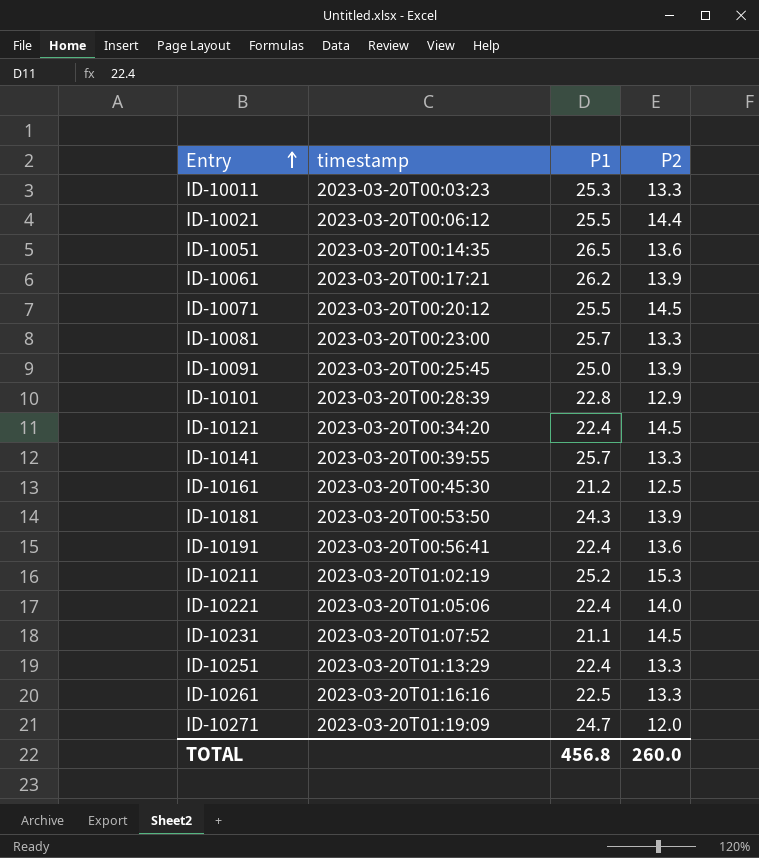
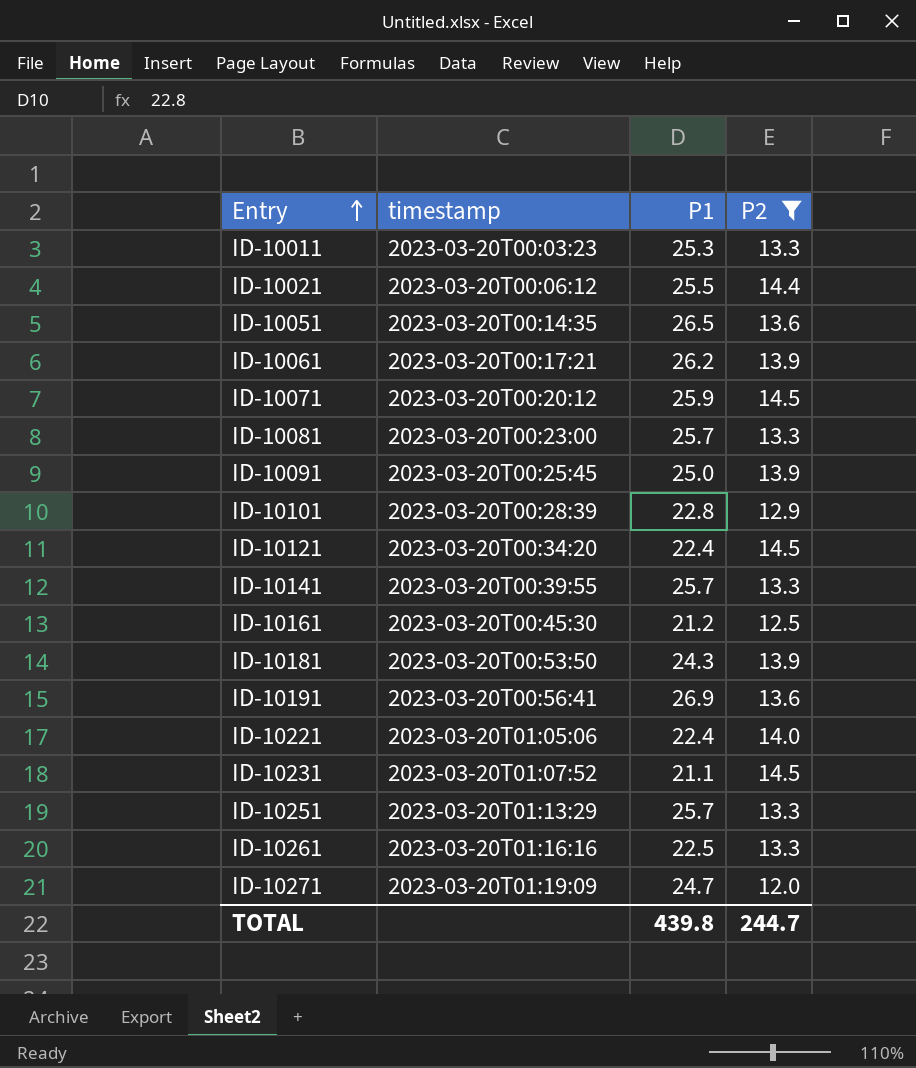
filter: none -> P2 != 15.3
ID-10071 | P1: 25.5 -> 25.9
ID-10191 | P1: 22.4 -> 26.9
ID-10251 | P1: 22.4 -> 25.7
TOTAL | P1: 456.8 -> 439.8
TOTAL | P2: 260.0 -> 244.7

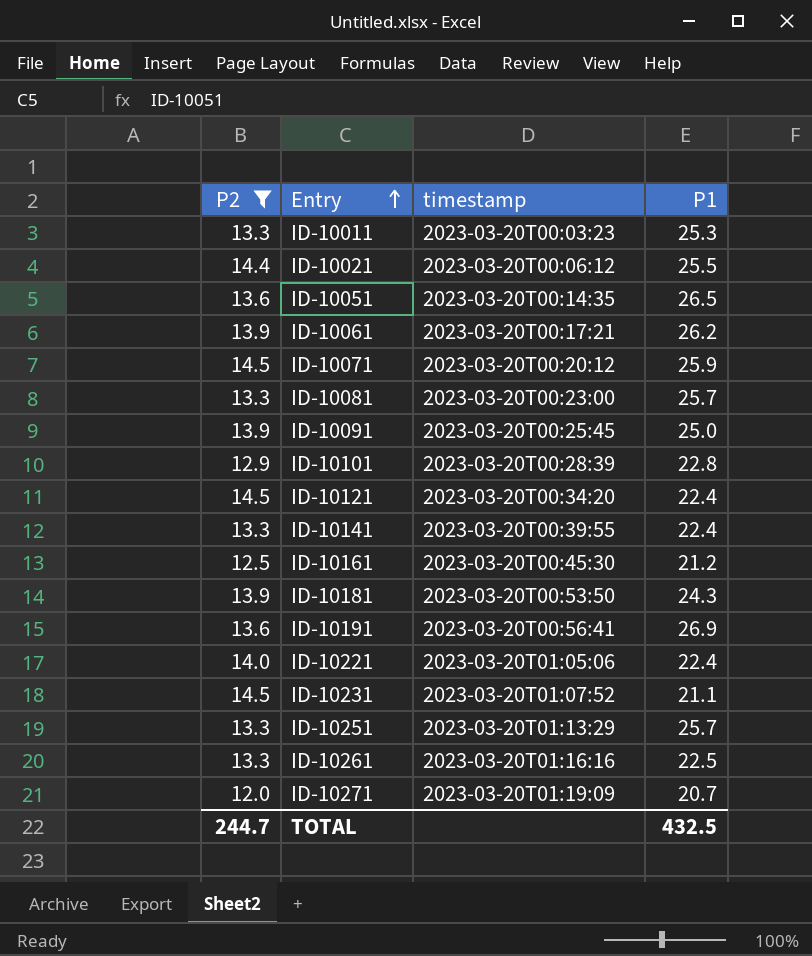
column P2 | position: 4 -> 1
ID-10141 | P1: 25.7 -> 22.4
ID-10271 | P1: 24.7 -> 20.7
TOTAL | P1: 439.8 -> 432.5

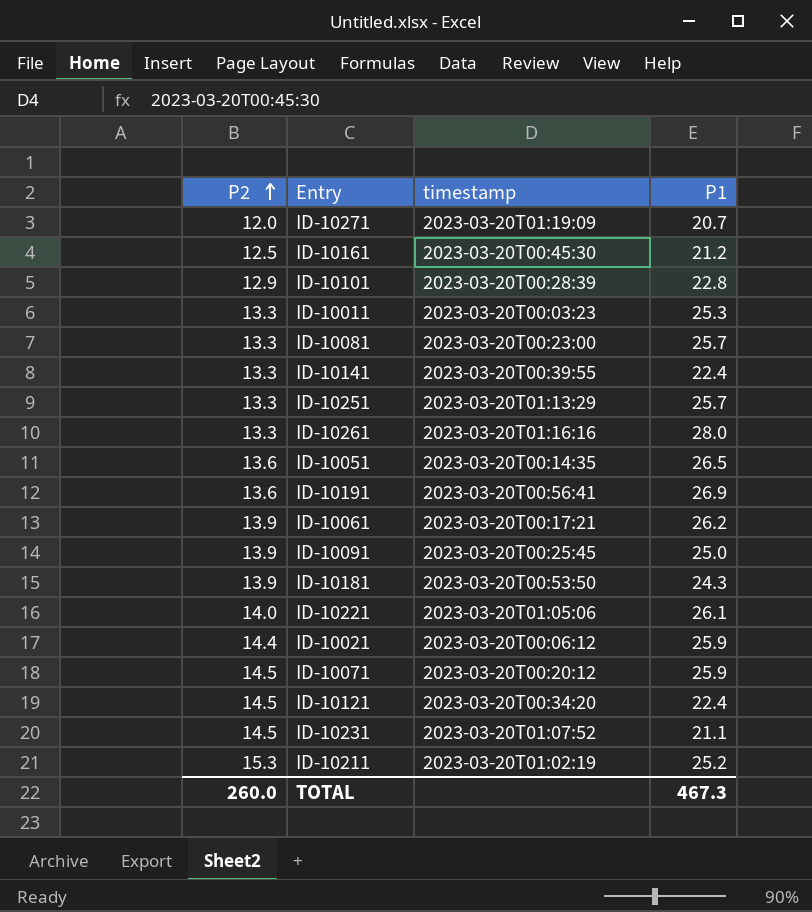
filter: P2 != 15.3 -> none
row order: Entry ascending -> P2 ascending
ID-10261 | P1: 22.5 -> 28.0
ID-10221 | P1: 22.4 -> 26.1
ID-10021 | P1: 25.5 -> 25.9
TOTAL | P2: 244.7 -> 260.0
TOTAL | P1: 432.5 -> 467.3

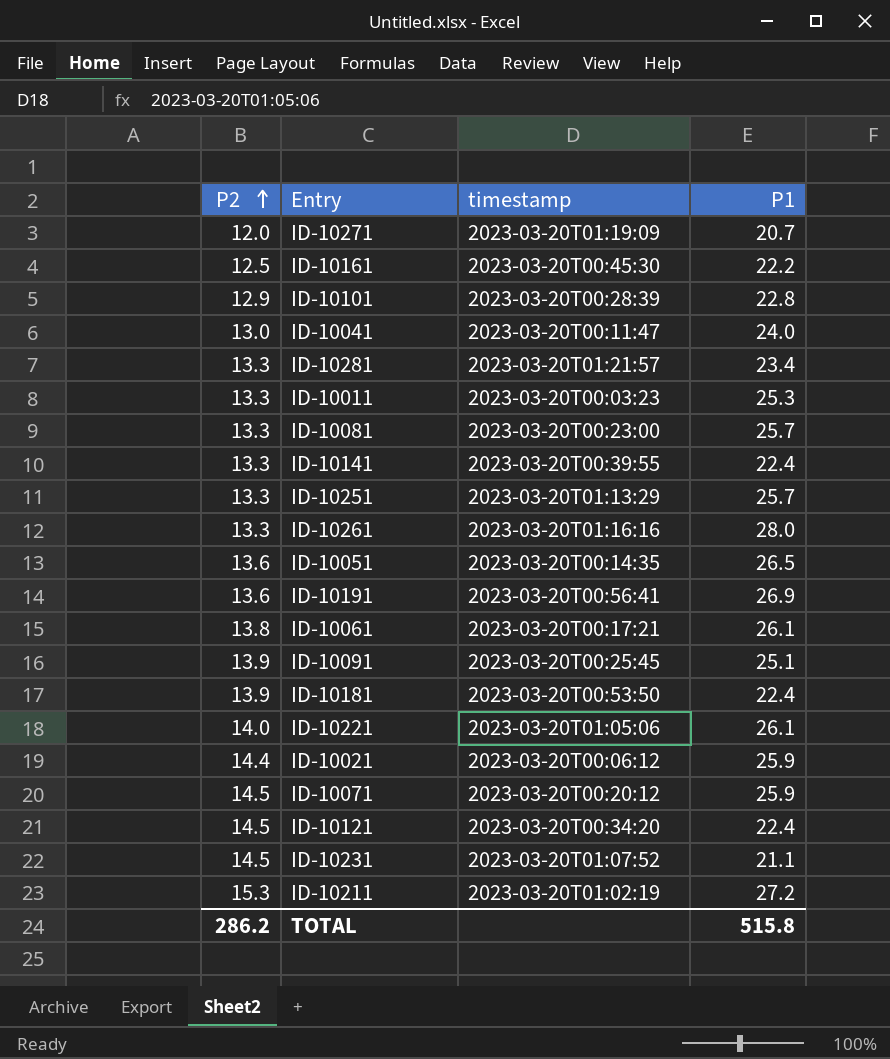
ID-10161 | P1: 21.2 -> 22.2
row ID-10041: none -> 13.0 | 2023-03-20T00:11:47 | 24.0
row ID-10281: none -> 13.3 | 2023-03-20T01:21:57 | 23.4
ID-10061 | P2: 13.9 -> 13.8
ID-10061 | P1: 26.2 -> 26.1
ID-10091 | P1: 25.0 -> 25.1
ID-10181 | P1: 24.3 -> 22.4
ID-10211 | P1: 25.2 -> 27.2
TOTAL | P2: 260.0 -> 286.2
TOTAL | P1: 467.3 -> 515.8

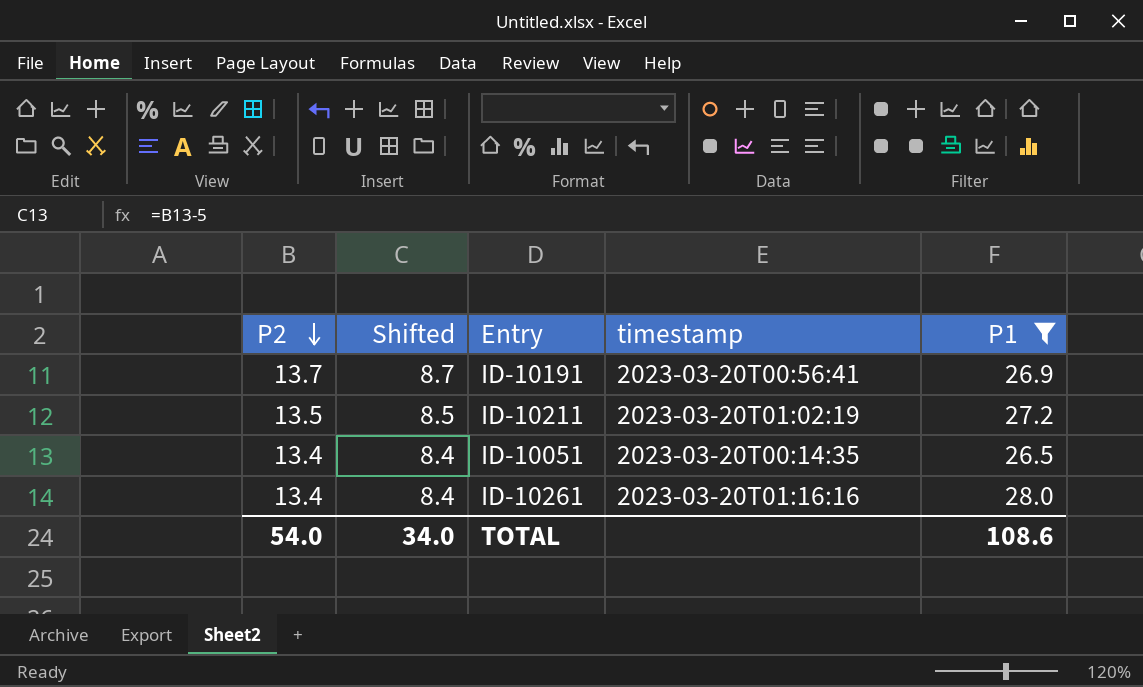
filter: none -> P1 >= 26.5
row order: P2 ascending -> P2 descending
column Shifted | formula: none -> [P2] - 5
ID-10191 | P2: 13.6 -> 13.7
ID-10211 | P2: 15.3 -> 13.5
ID-10051 | P2: 13.6 -> 13.4
ID-10261 | P2: 13.3 -> 13.4
TOTAL | P2: 286.2 -> 54.0
TOTAL | P1: 515.8 -> 108.6

